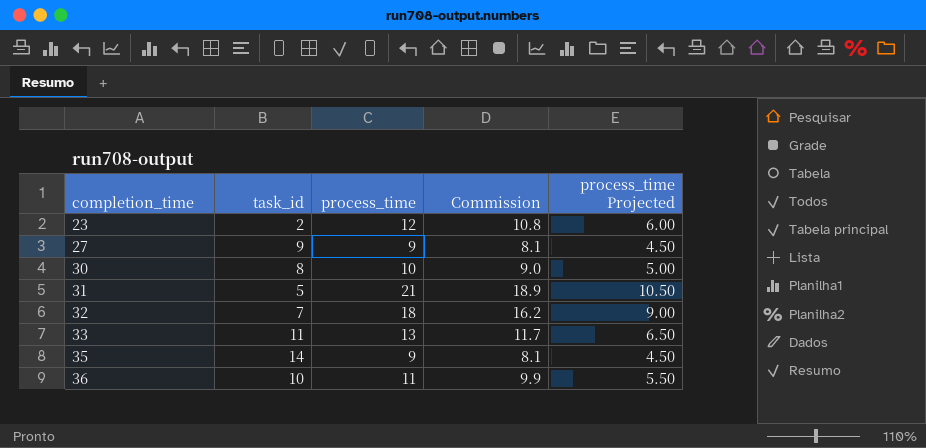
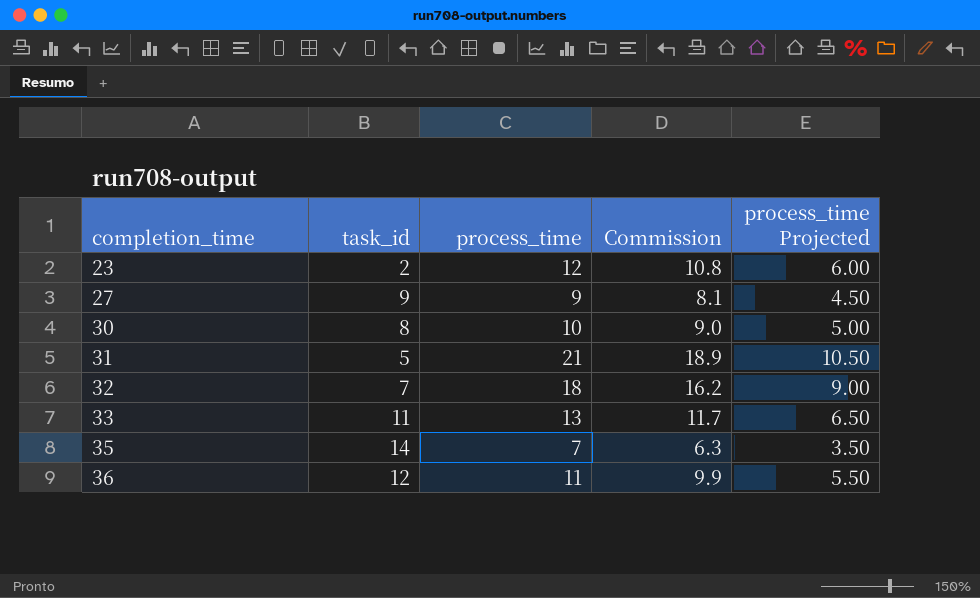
35 | process_time: 9 -> 7
35 | Commission: 8.1 -> 6.3
35 | process_time Projected: 4.50 -> 3.50
36 | task_id: 10 -> 12

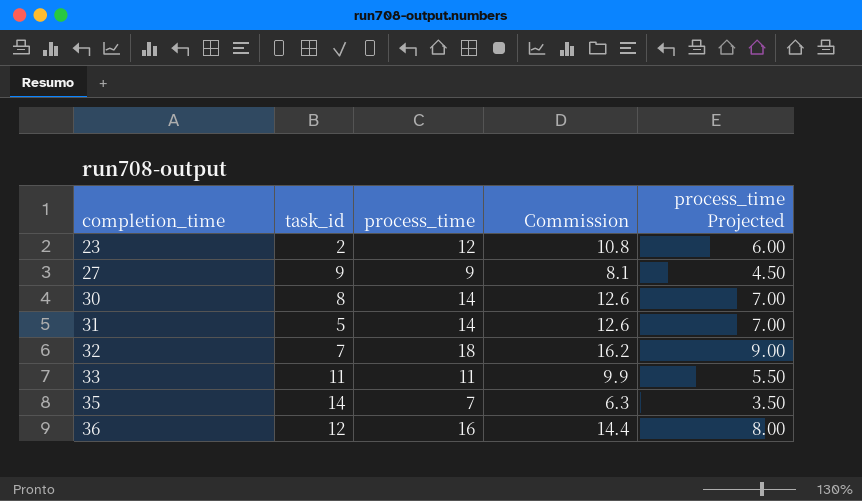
30 | process_time: 10 -> 14
30 | Commission: 9.0 -> 12.6
30 | process_time Projected: 5.00 -> 7.00
31 | process_time: 21 -> 14
31 | Commission: 18.9 -> 12.6
31 | process_time Projected: 10.50 -> 7.00
33 | process_time: 13 -> 11
33 | Commission: 11.7 -> 9.9
33 | process_time Projected: 6.50 -> 5.50
36 | process_time: 11 -> 16
36 | Commission: 9.9 -> 14.4
36 | process_time Projected: 5.50 -> 8.00

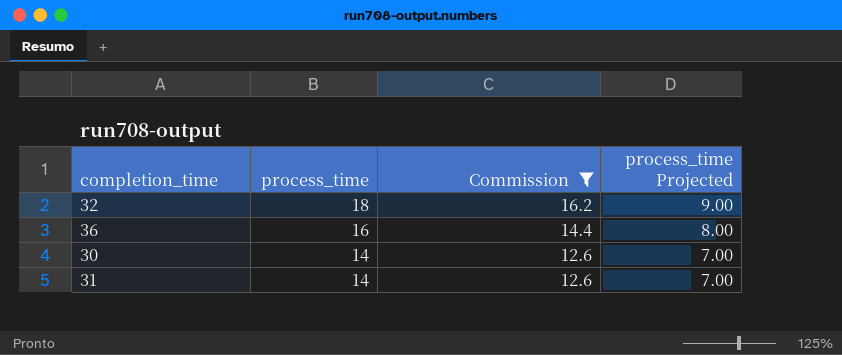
filter: none -> Commission >= 12.6
row order: completion_time ascending -> process_time descending
column task_id | position: 2 -> none

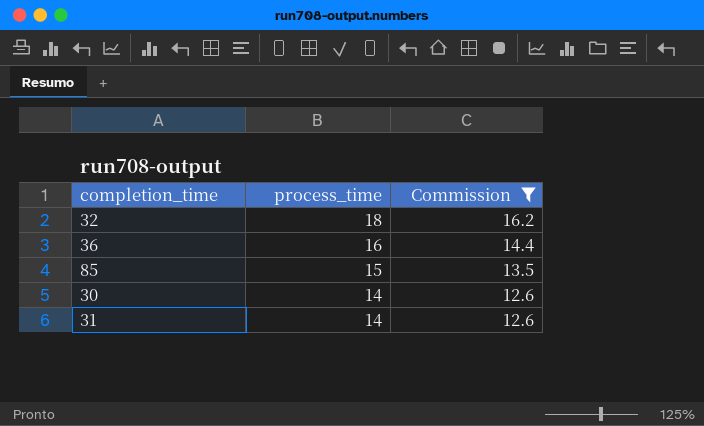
column process_time Projected | formula: [process_time] * 0.5 -> none
row 85: none -> 15 | 13.5

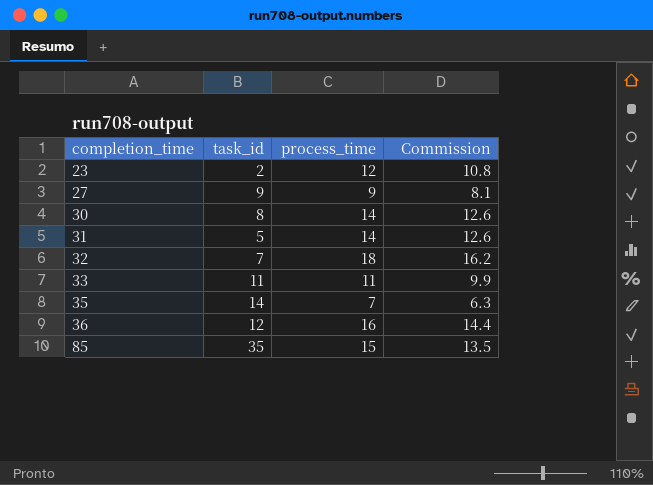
filter: Commission >= 12.6 -> none
row order: process_time descending -> completion_time ascending
column task_id | position: none -> 2

